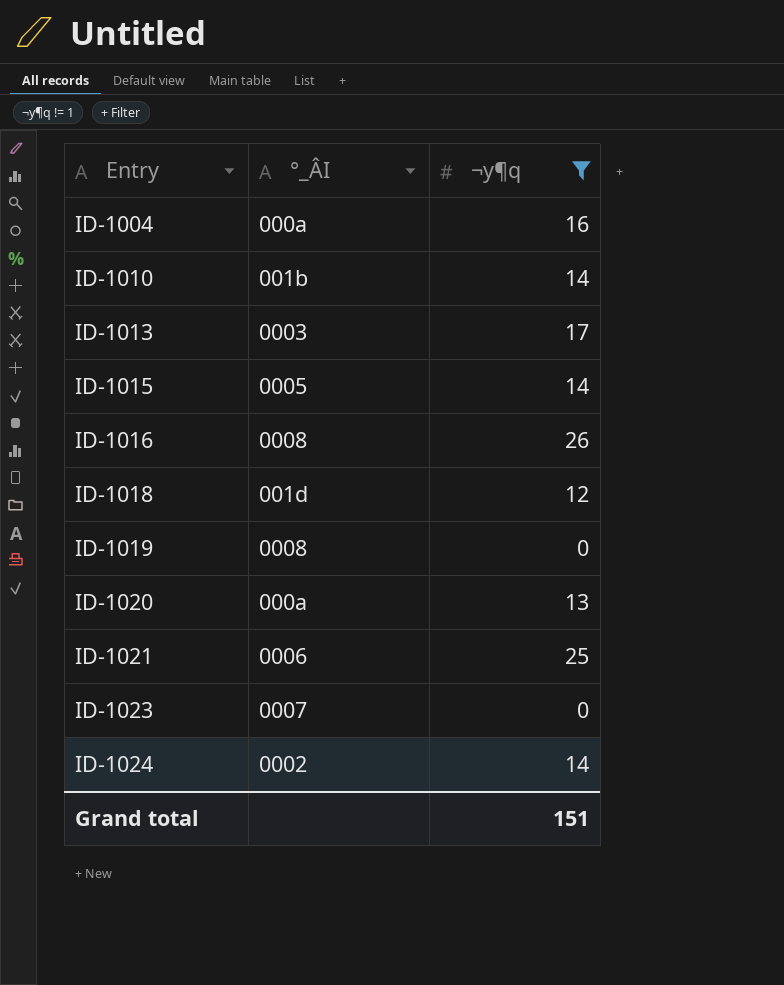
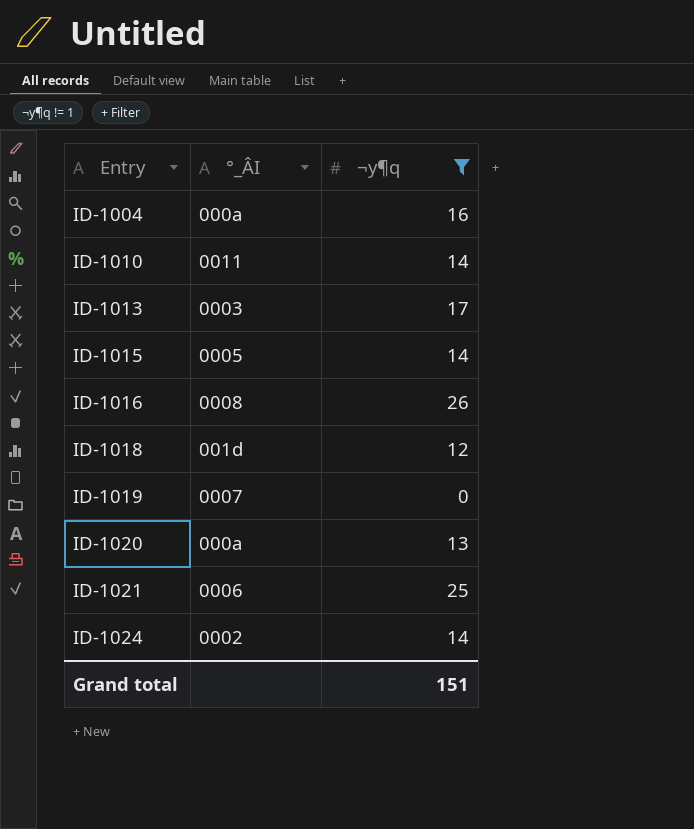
row ID-1023: 0007 | 0 -> none
ID-1010 | °_ÂI: 001b -> 0011
ID-1019 | °_ÂI: 0008 -> 0007

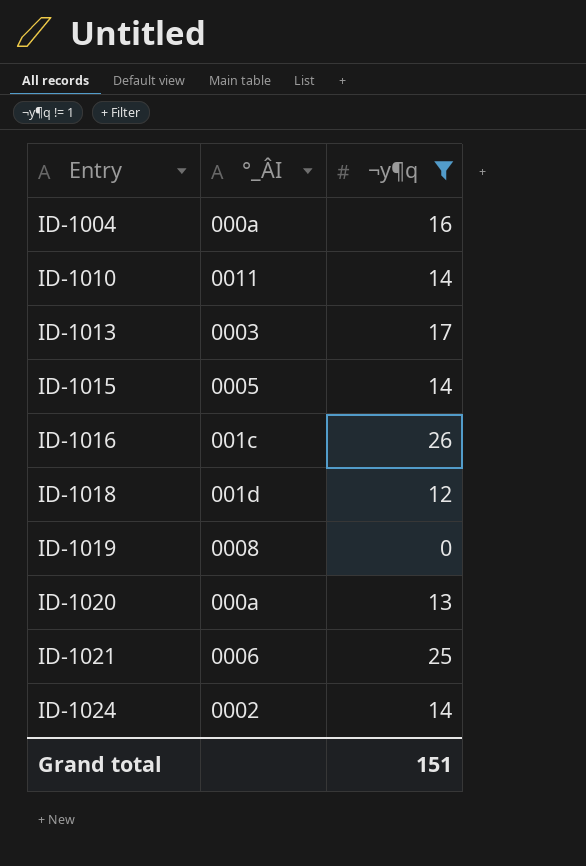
ID-1016 | °_ÂI: 0008 -> 001c
ID-1019 | °_ÂI: 0007 -> 0008

